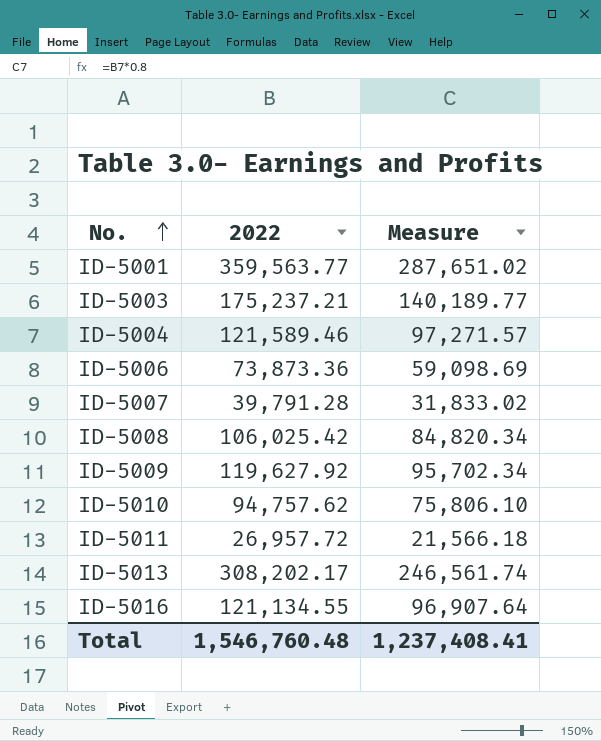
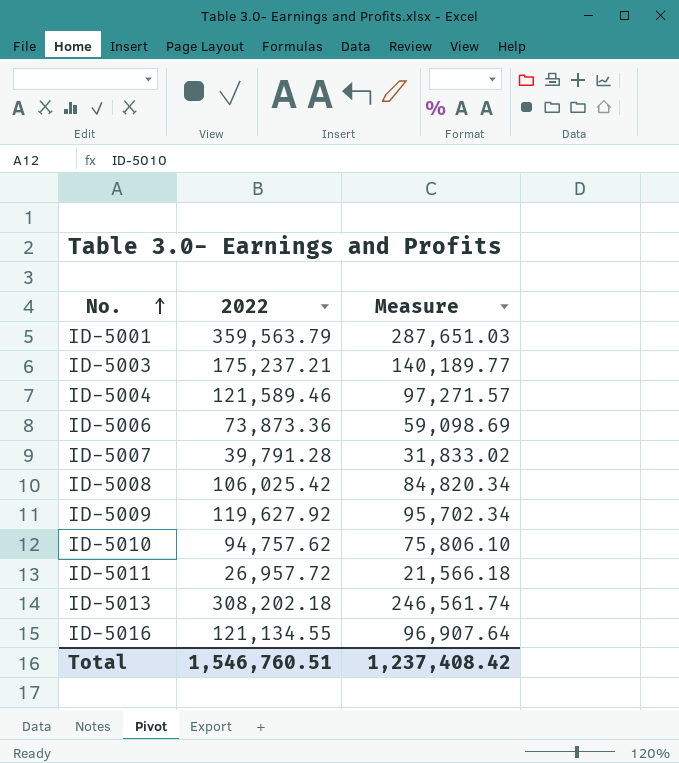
ID-5001 | 2022: 359,563.77 -> 359,563.79
ID-5001 | Measure: 287,651.02 -> 287,651.03
ID-5013 | 2022: 308,202.17 -> 308,202.18
Total | 2022: 1,546,760.48 -> 1,546,760.51
Total | Measure: 1,237,408.41 -> 1,237,408.42

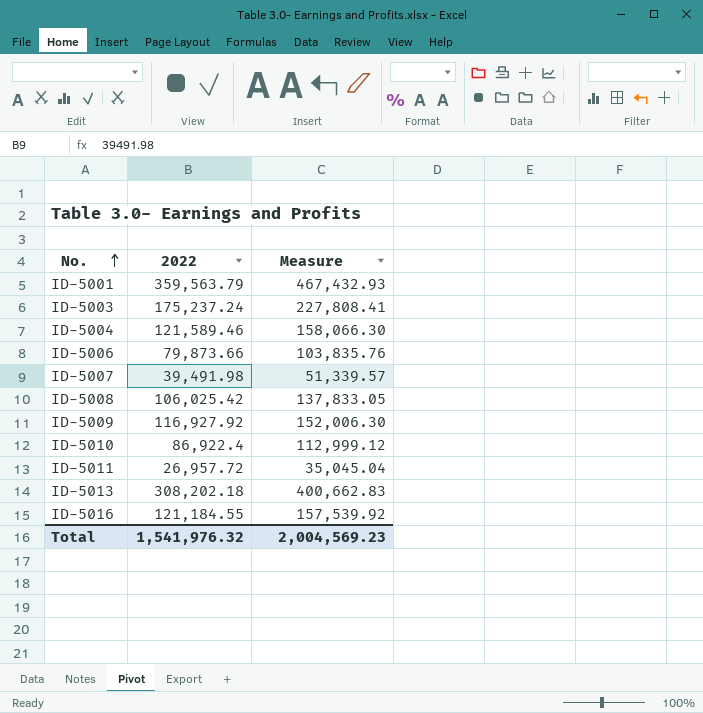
column Measure | formula: [2022] * 0.8 -> [2022] * 1.3
ID-5003 | 2022: 175,237.21 -> 175,237.24
ID-5006 | 2022: 73,873.36 -> 79,873.66
ID-5007 | 2022: 39,791.28 -> 39,491.98
ID-5009 | 2022: 119,627.92 -> 116,927.92
ID-5010 | 2022: 94,757.62 -> 86,922.4
ID-5016 | 2022: 121,134.55 -> 121,184.55
Total | 2022: 1,546,760.51 -> 1,541,976.32
Total | Measure: 1,237,408.42 -> 2,004,569.23

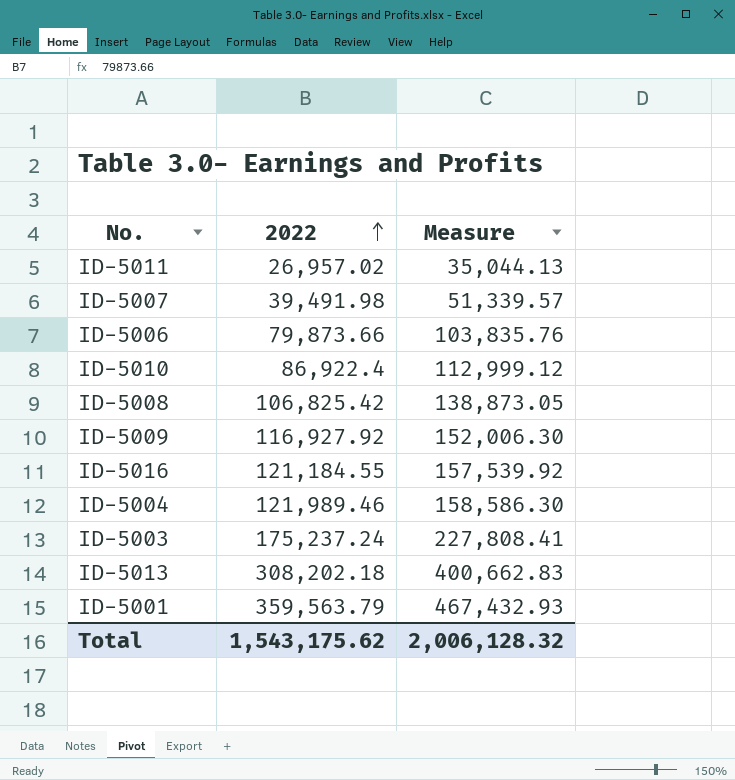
row order: No. ascending -> 2022 ascending
ID-5011 | 2022: 26,957.72 -> 26,957.02
ID-5011 | Measure: 35,045.04 -> 35,044.13
ID-5008 | 2022: 106,025.42 -> 106,825.42
ID-5008 | Measure: 137,833.05 -> 138,873.05
ID-5004 | 2022: 121,589.46 -> 121,989.46
ID-5004 | Measure: 158,066.30 -> 158,586.30
Total | 2022: 1,541,976.32 -> 1,543,175.62
Total | Measure: 2,004,569.23 -> 2,006,128.32

